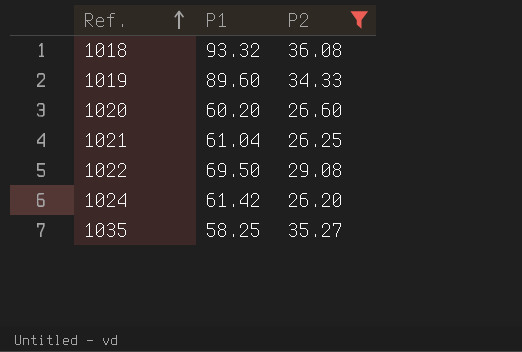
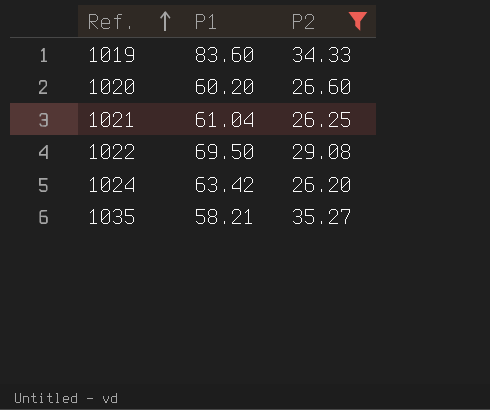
row 1018: 93.32 | 36.08 -> none
1019 | P1: 89.60 -> 83.60
1024 | P1: 61.42 -> 63.42
1035 | P1: 58.25 -> 58.21

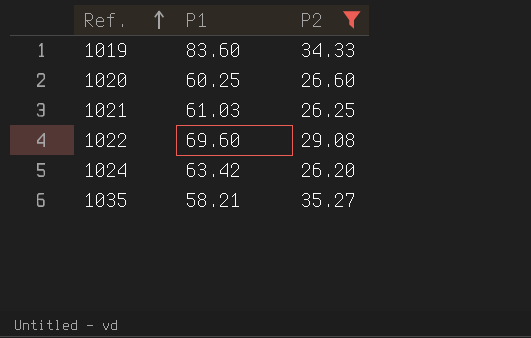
1020 | P1: 60.20 -> 60.25
1021 | P1: 61.04 -> 61.03
1022 | P1: 69.50 -> 69.60

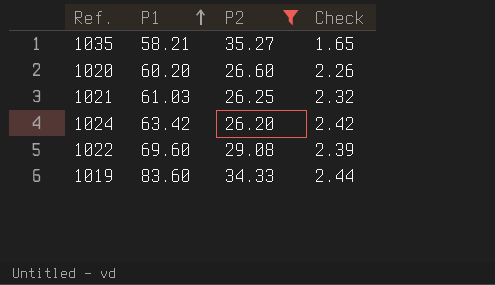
row order: Ref. ascending -> P1 ascending
column Check | formula: none -> [P1] / [P2]
1020 | P1: 60.25 -> 60.20

